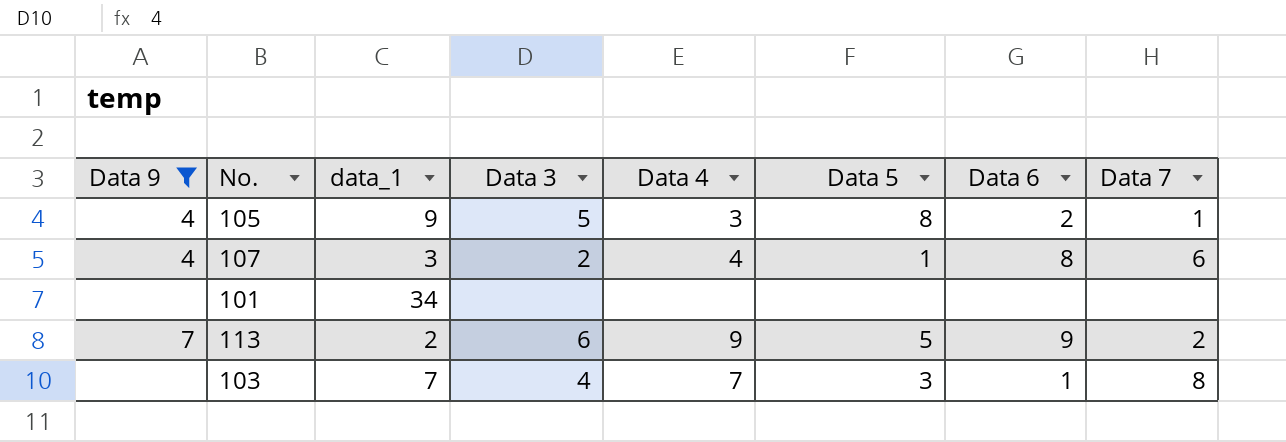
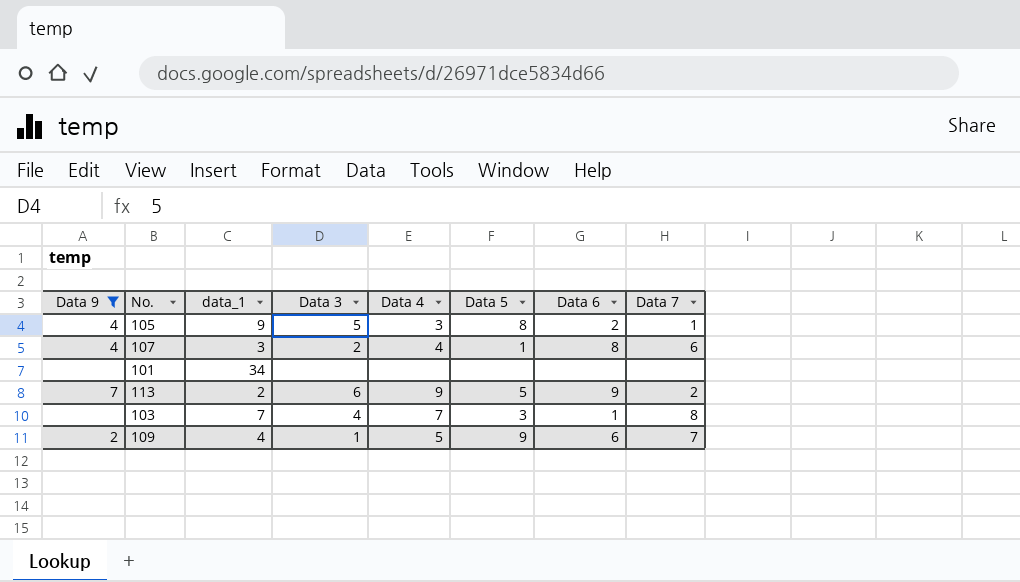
row 109: none -> 2 | 4 | 1 | 5 | 9 | 6 | 7

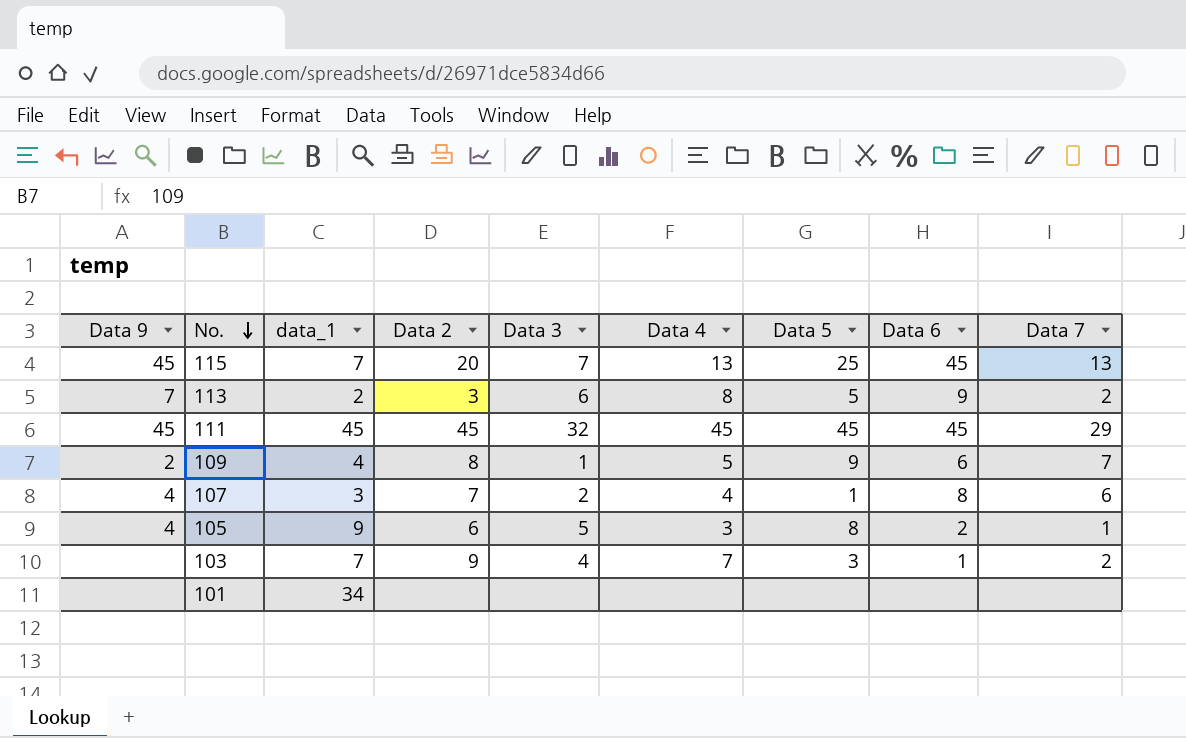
filter: Data 9 != 45 -> none
row order: none -> No. descending
column Data 2 | position: none -> 4
113 | Data 4: 9 -> 8
103 | Data 7: 8 -> 2

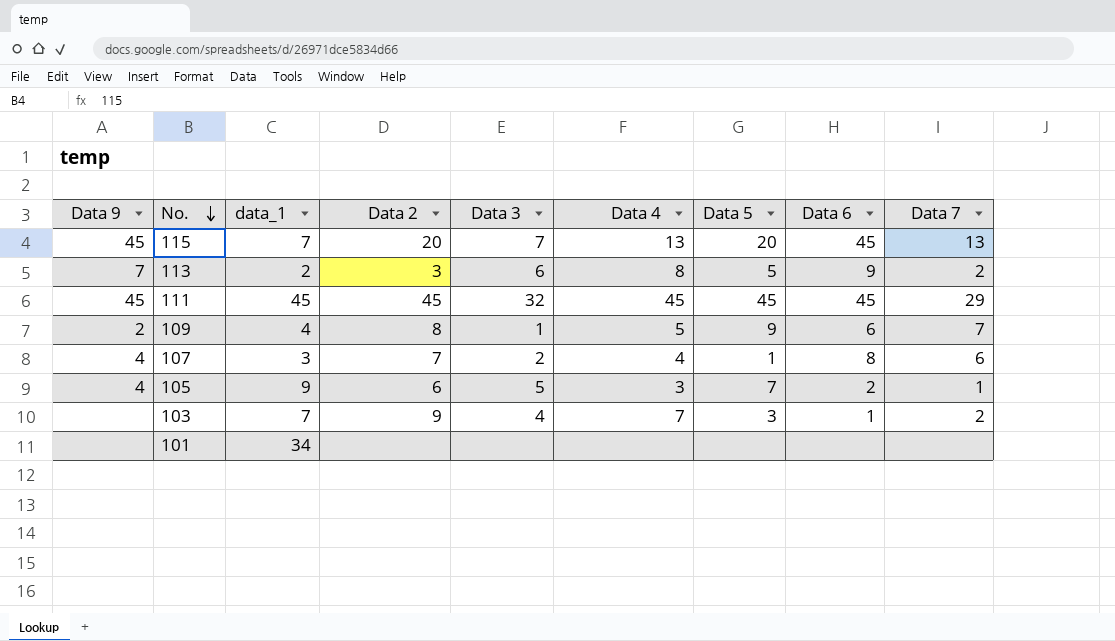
115 | Data 5: 25 -> 20
105 | Data 5: 8 -> 7

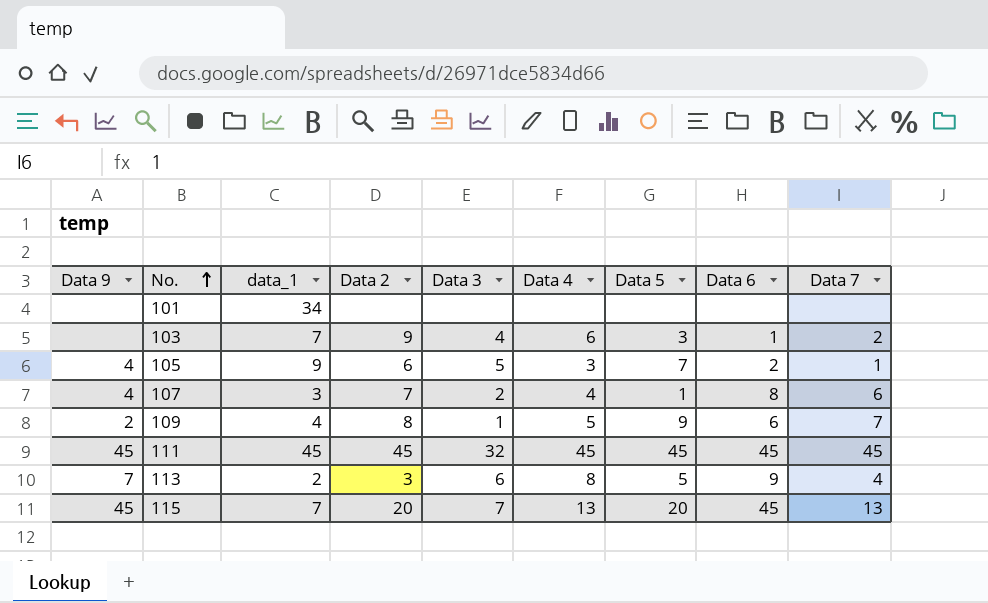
row order: No. descending -> No. ascending
103 | Data 4: 7 -> 6
111 | Data 7: 29 -> 45
113 | Data 7: 2 -> 4

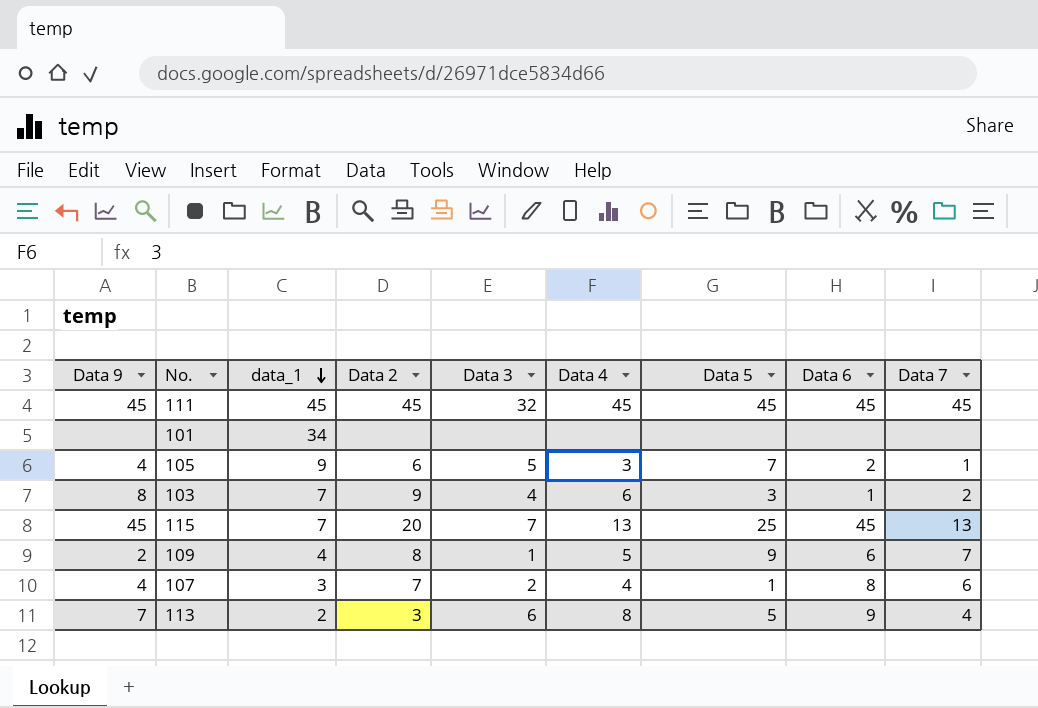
row order: No. ascending -> data_1 descending
103 | Data 9: none -> 8
115 | Data 5: 20 -> 25

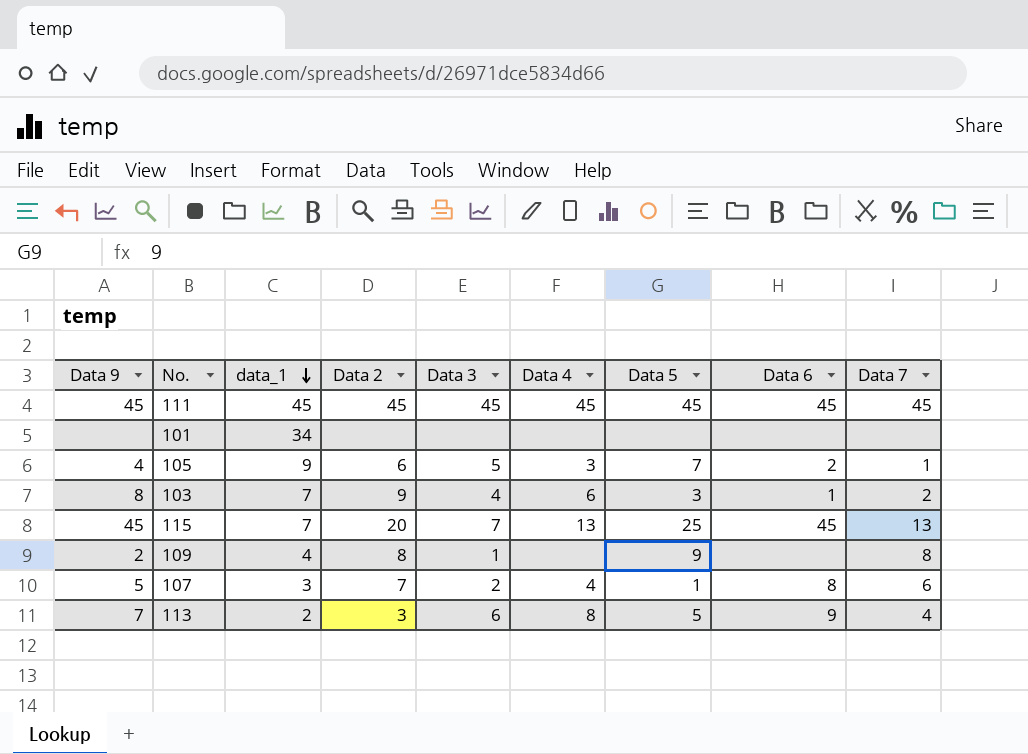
111 | Data 3: 32 -> 45
109 | Data 4: 5 -> none
109 | Data 6: 6 -> none
109 | Data 7: 7 -> 8
107 | Data 9: 4 -> 5

